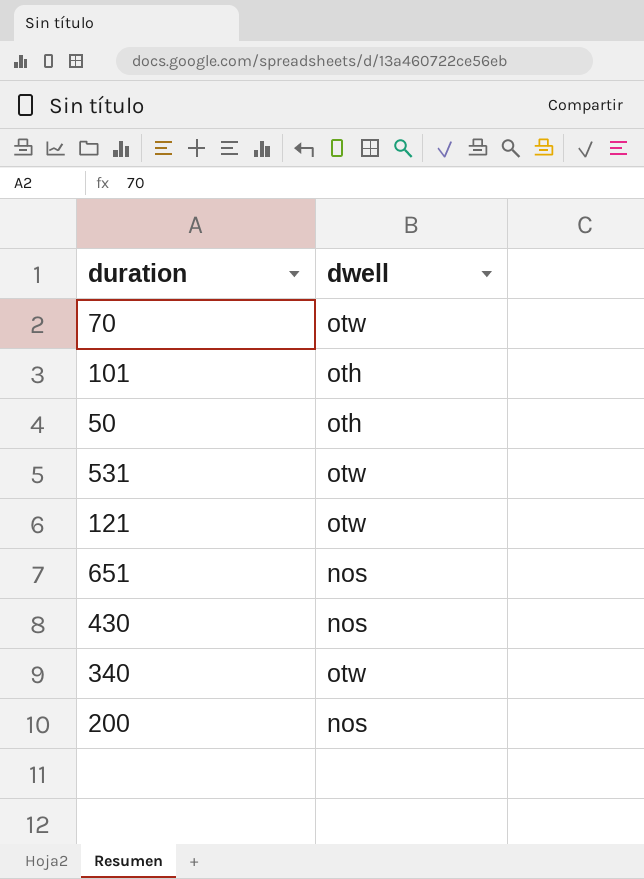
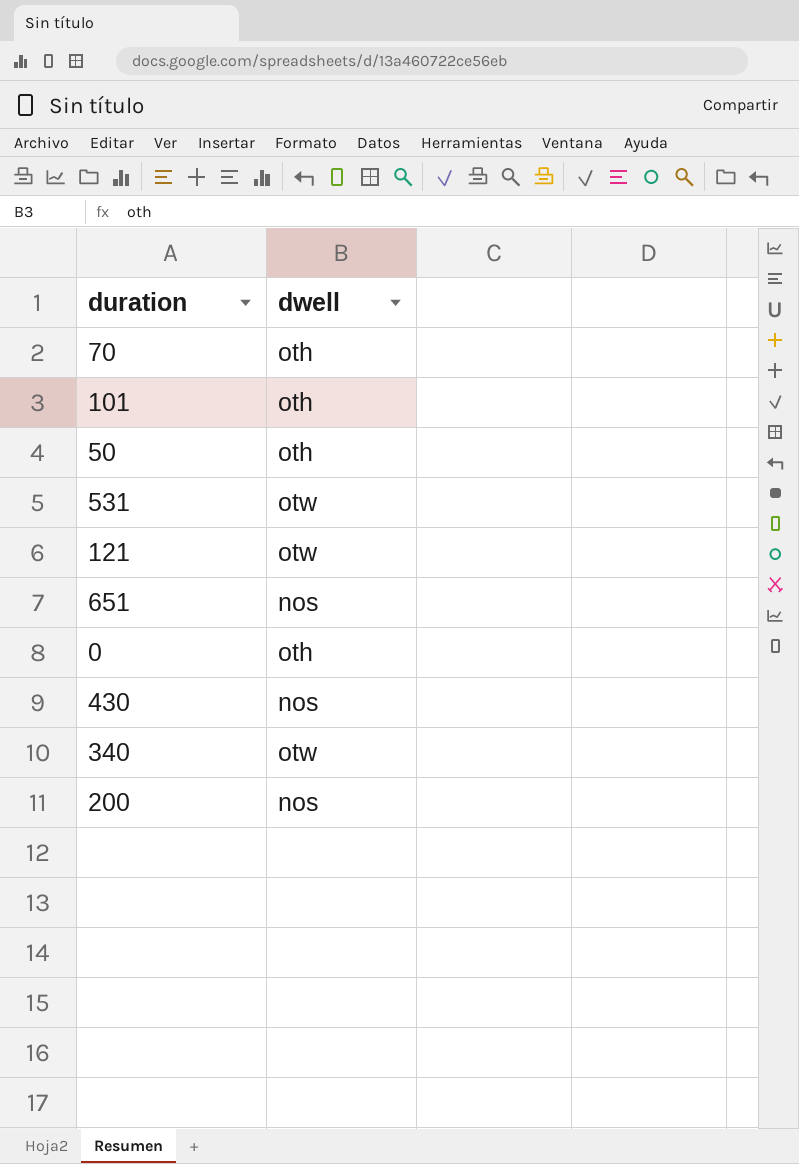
70 | dwell: otw -> oth
row 0: none -> oth

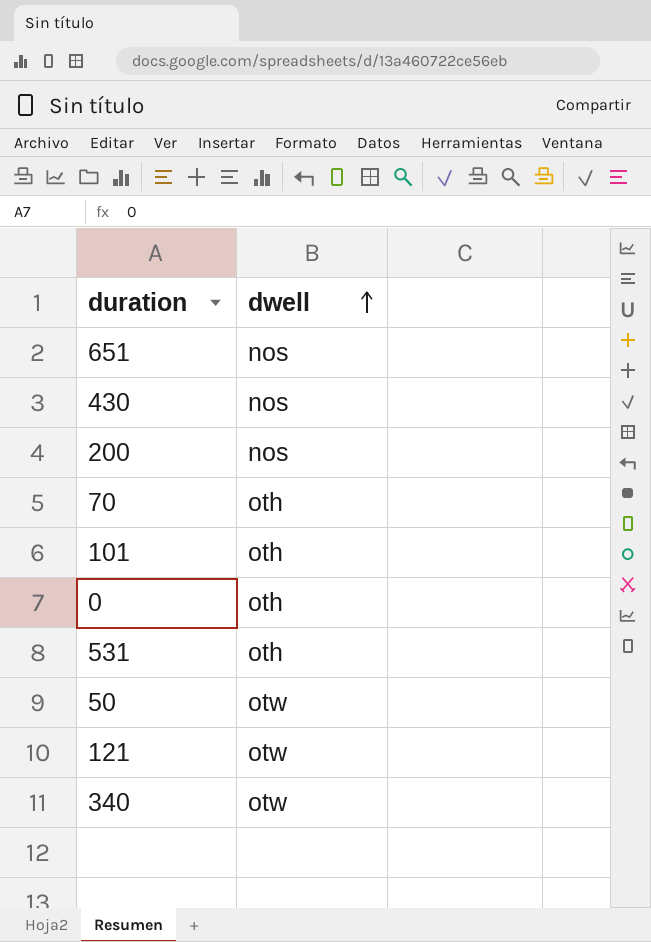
row order: none -> dwell ascending
531 | dwell: otw -> oth
50 | dwell: oth -> otw

